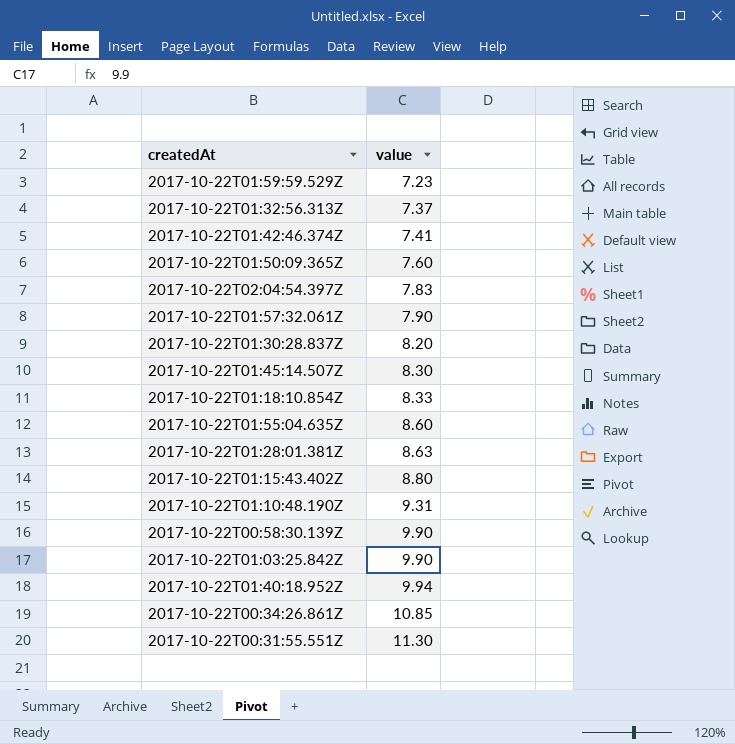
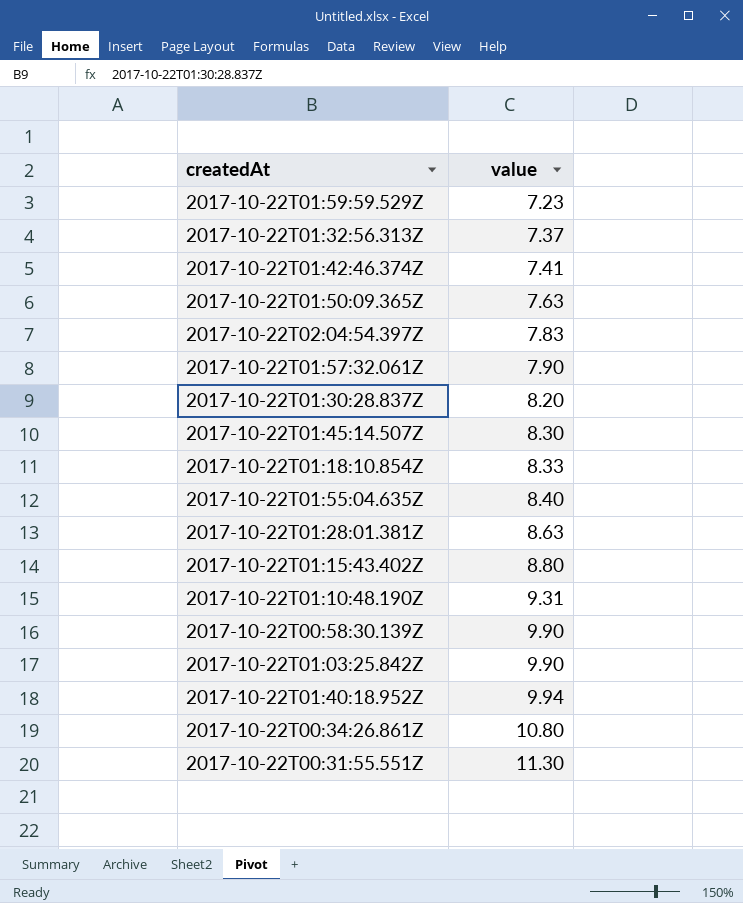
2017-10-22T01:50:09.365Z | value: 7.60 -> 7.63
2017-10-22T01:55:04.635Z | value: 8.60 -> 8.40
2017-10-22T00:34:26.861Z | value: 10.85 -> 10.80

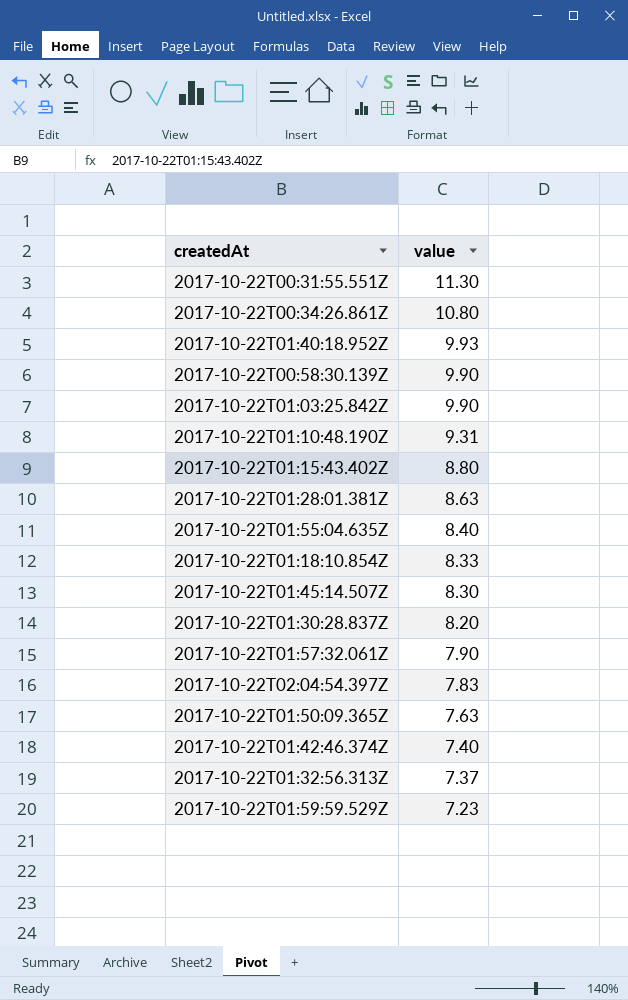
row order: value ascending -> value descending
2017-10-22T01:40:18.952Z | value: 9.94 -> 9.93
2017-10-22T01:42:46.374Z | value: 7.41 -> 7.40

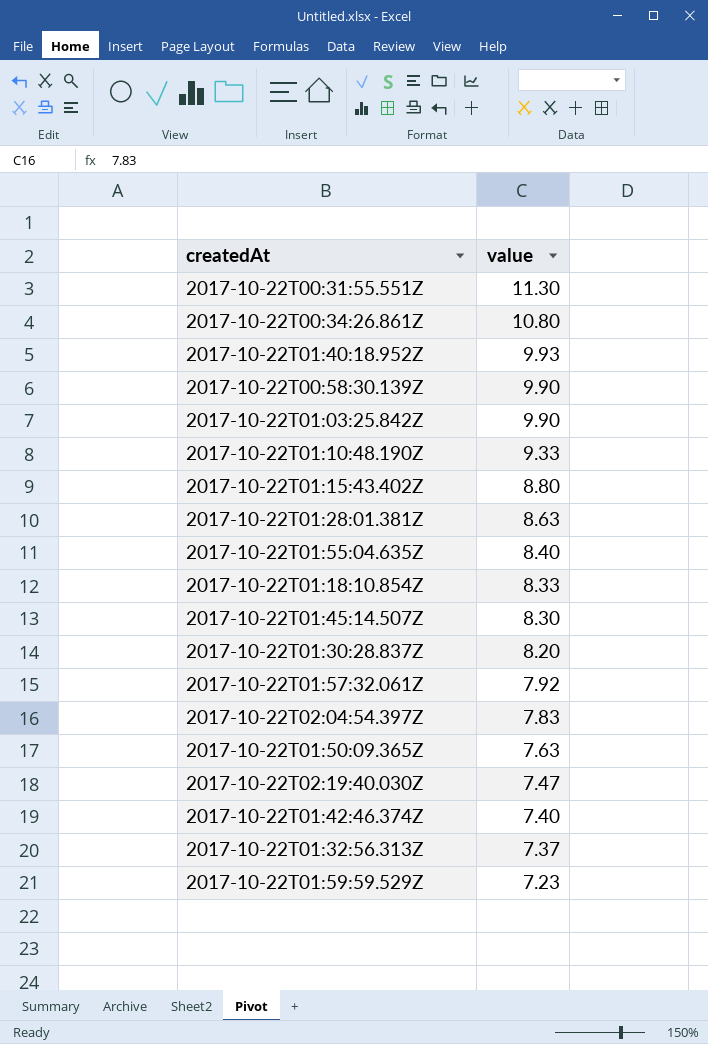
2017-10-22T01:10:48.190Z | value: 9.31 -> 9.33
2017-10-22T01:57:32.061Z | value: 7.90 -> 7.92
row 2017-10-22T02:19:40.030Z: none -> 7.47

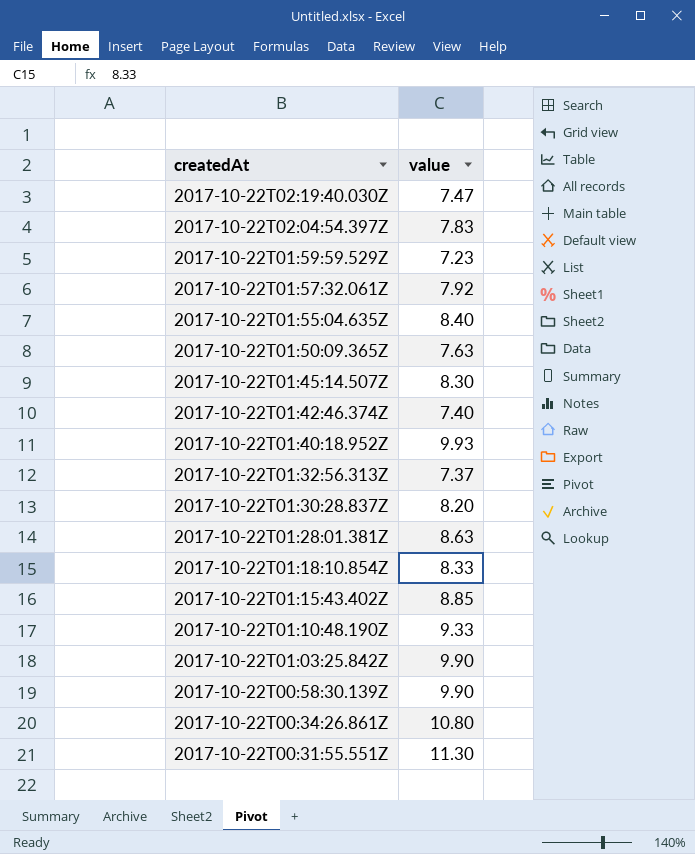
row order: value descending -> createdAt descending
2017-10-22T01:15:43.402Z | value: 8.80 -> 8.85

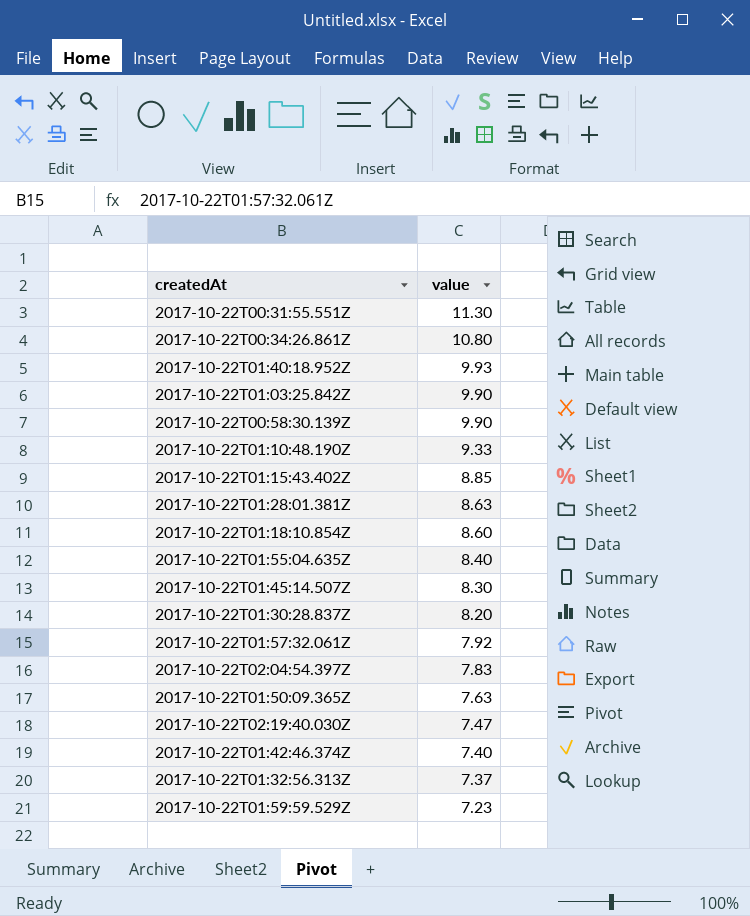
row order: createdAt descending -> value descending
2017-10-22T01:18:10.854Z | value: 8.33 -> 8.60

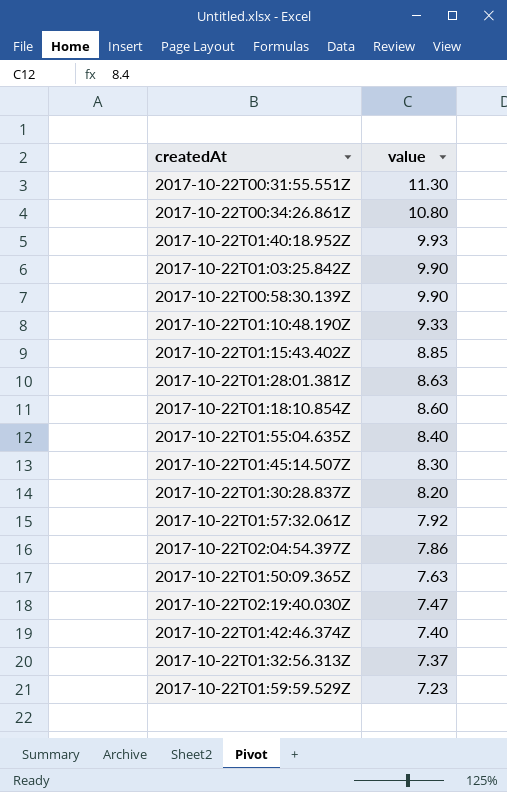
2017-10-22T02:04:54.397Z | value: 7.83 -> 7.86

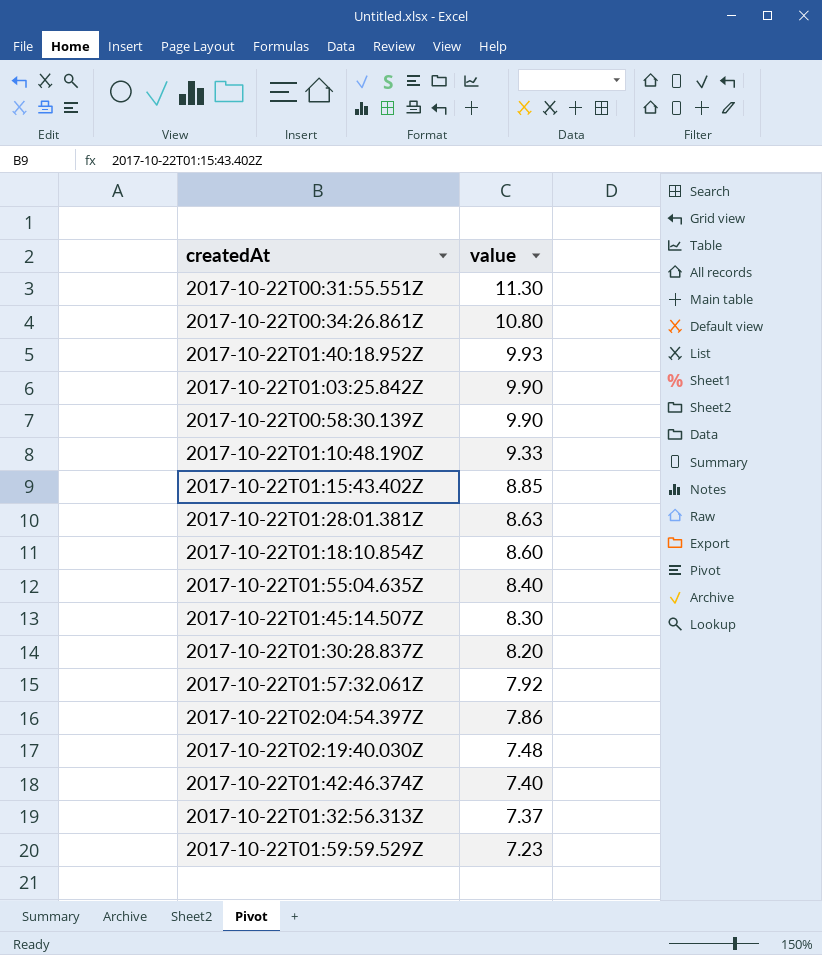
row 2017-10-22T01:50:09.365Z: 7.63 -> none
2017-10-22T02:19:40.030Z | value: 7.47 -> 7.48

